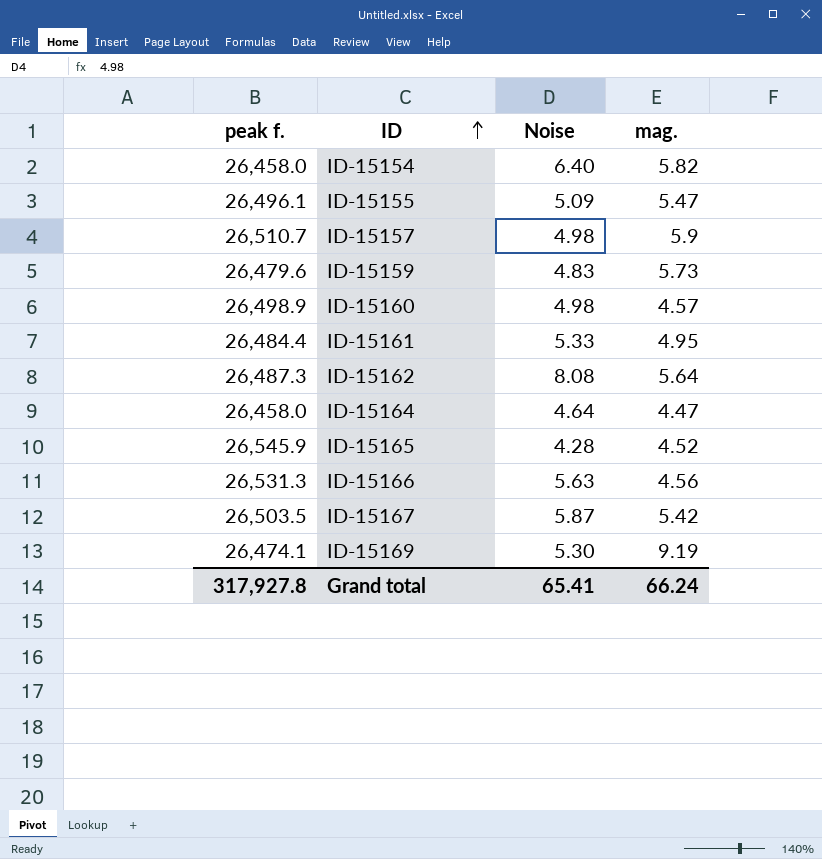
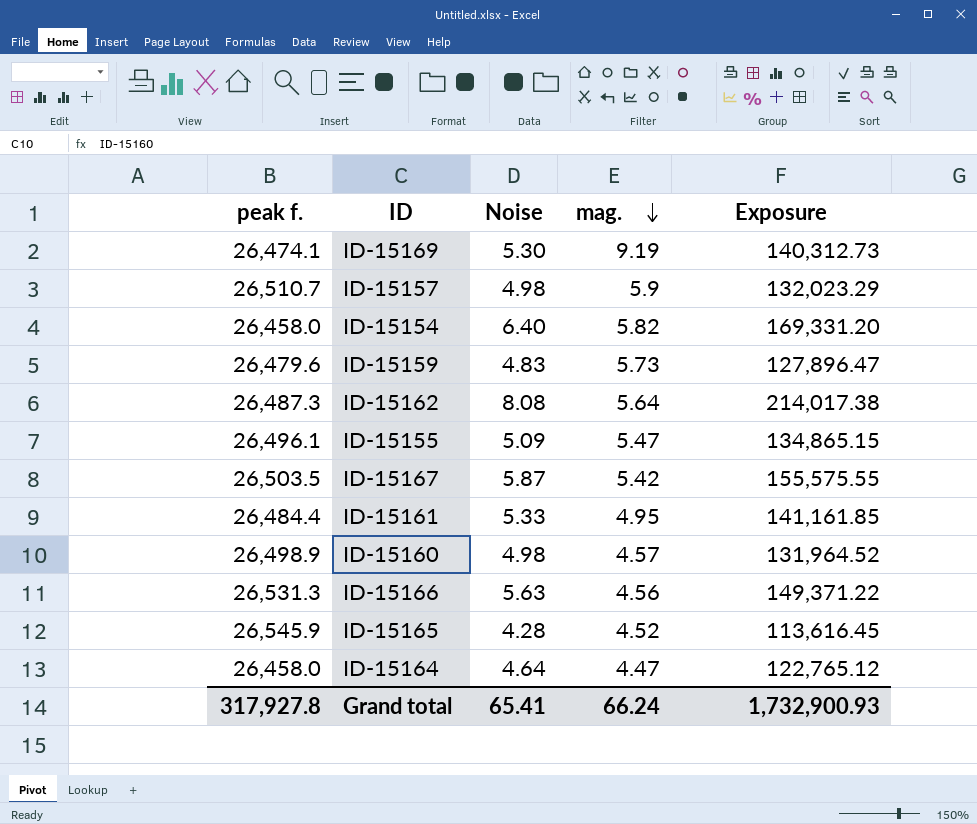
row order: ID ascending -> mag. descending
column Exposure | formula: none -> [peak f.] * [Noise]

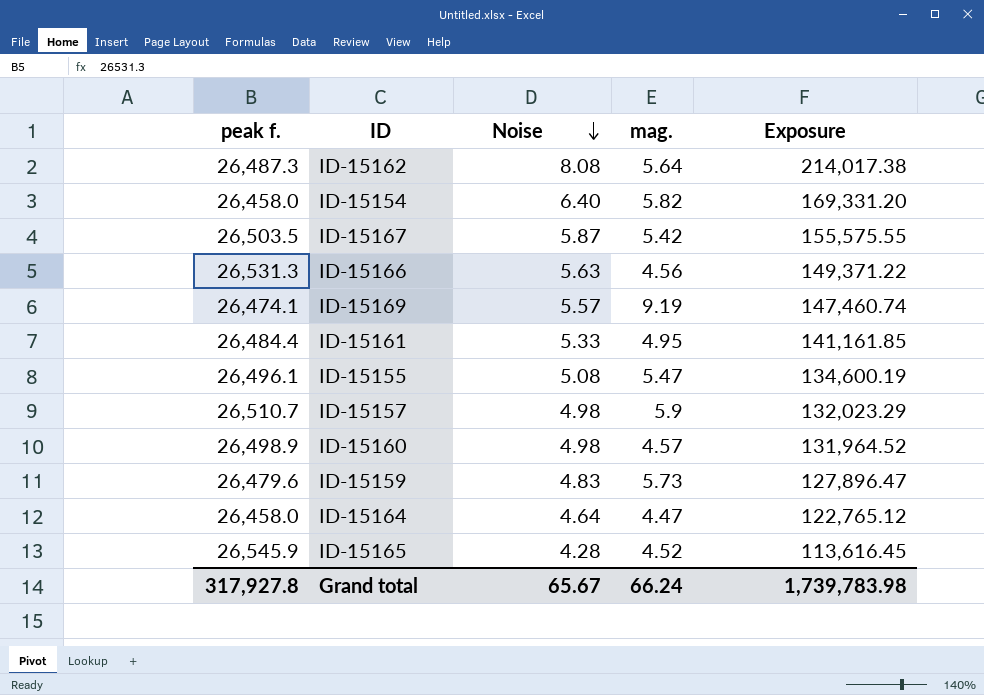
row order: mag. descending -> Noise descending
ID-15169 | Noise: 5.30 -> 5.57
ID-15169 | Exposure: 140,312.73 -> 147,460.74
ID-15155 | Noise: 5.09 -> 5.08
ID-15155 | Exposure: 134,865.15 -> 134,600.19
Grand total | Noise: 65.41 -> 65.67
Grand total | Exposure: 1,732,900.93 -> 1,739,783.98

